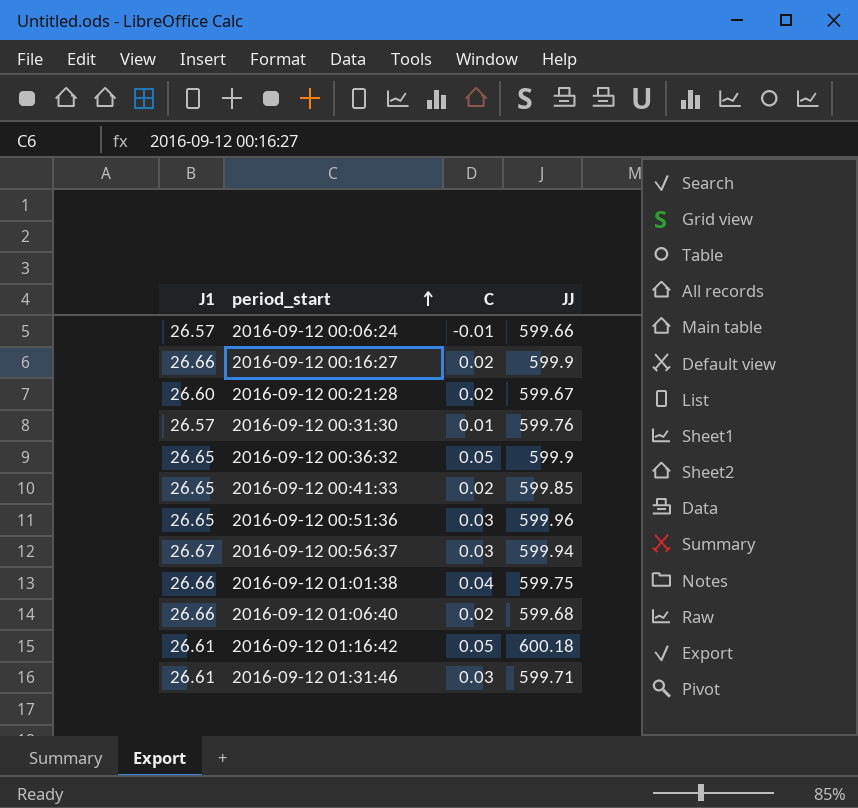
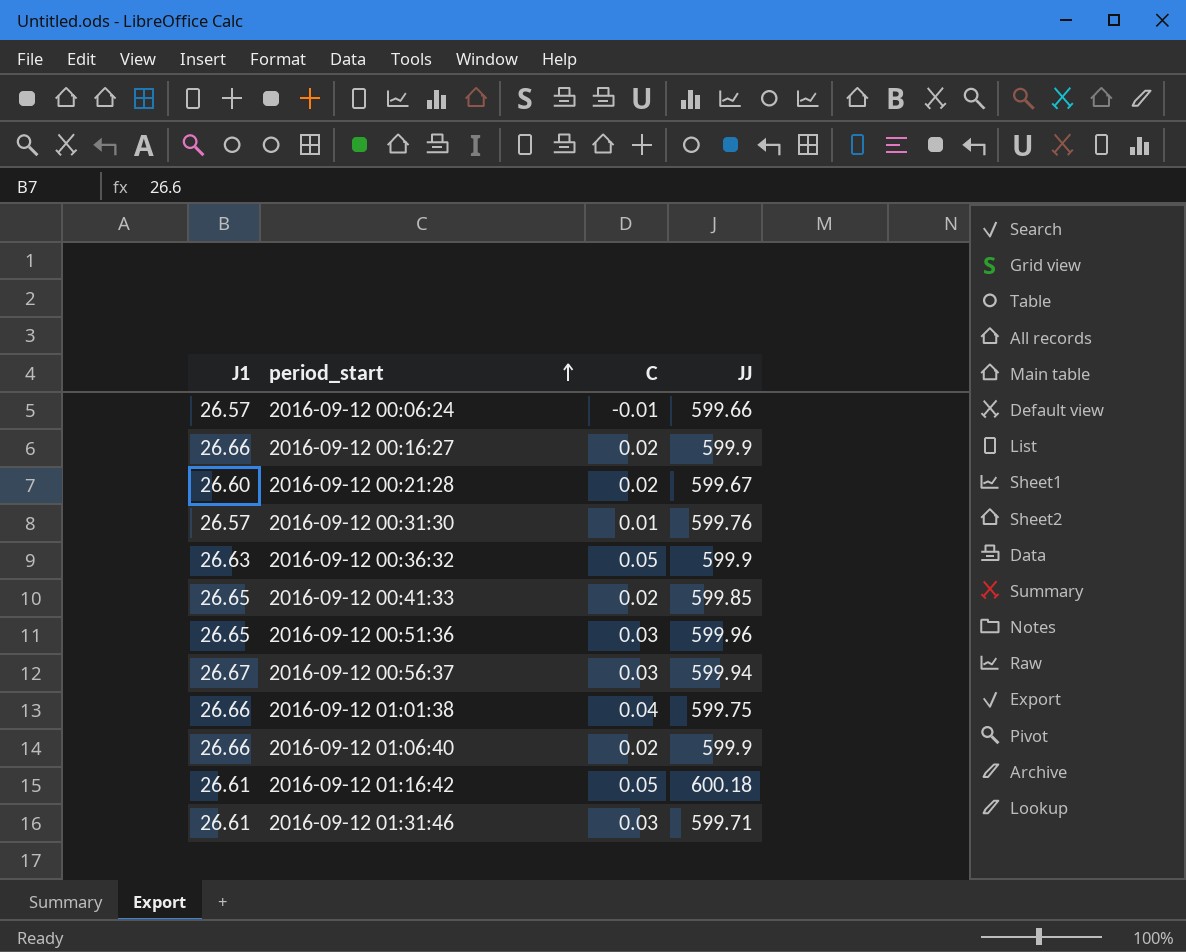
2016-09-12 00:36:32 | J1: 26.65 -> 26.63
2016-09-12 01:06:40 | JJ: 599.68 -> 599.9

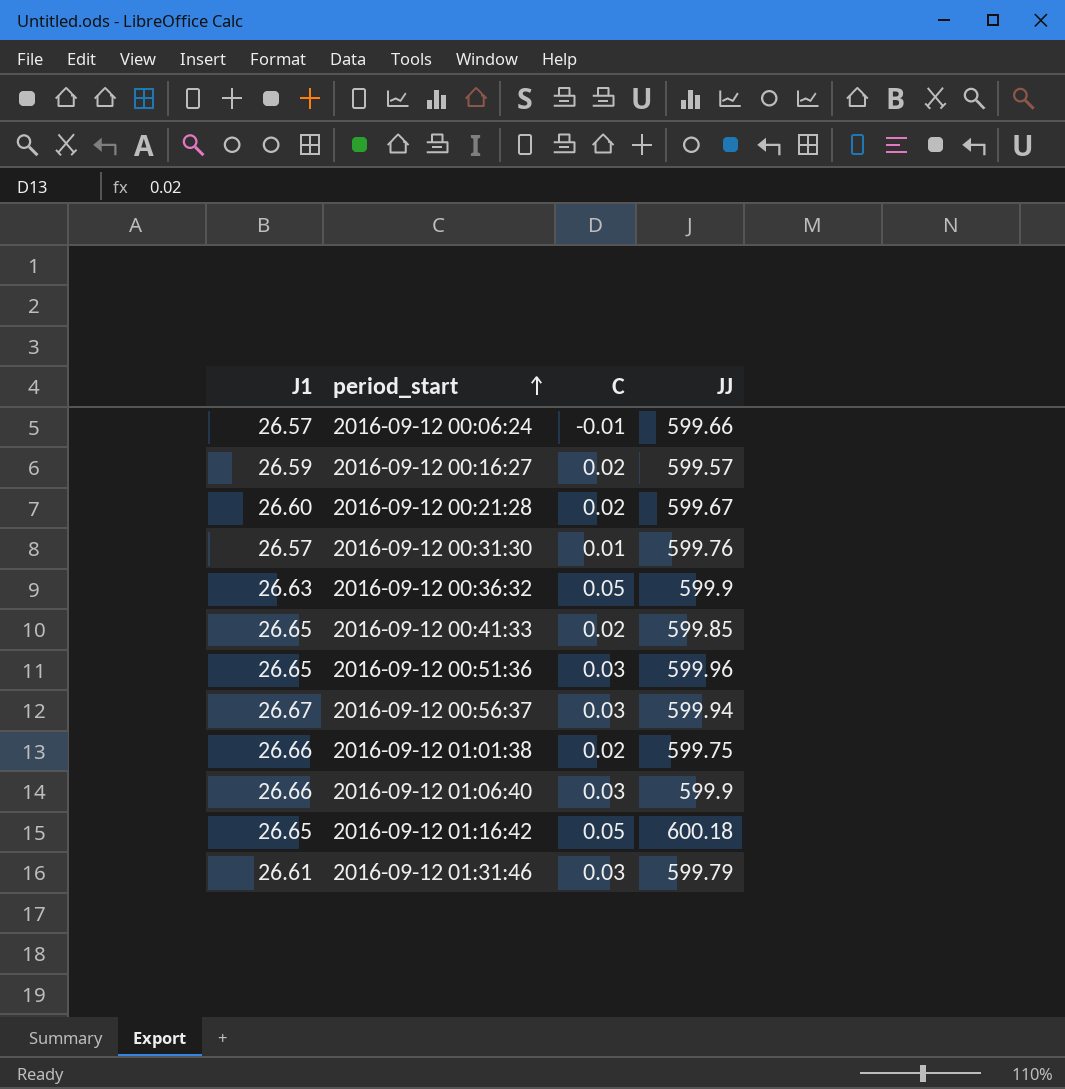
2016-09-12 00:16:27 | J1: 26.66 -> 26.59
2016-09-12 00:16:27 | JJ: 599.9 -> 599.57
2016-09-12 01:01:38 | C: 0.04 -> 0.02
2016-09-12 01:06:40 | C: 0.02 -> 0.03
2016-09-12 01:16:42 | J1: 26.61 -> 26.65
2016-09-12 01:31:46 | JJ: 599.71 -> 599.79

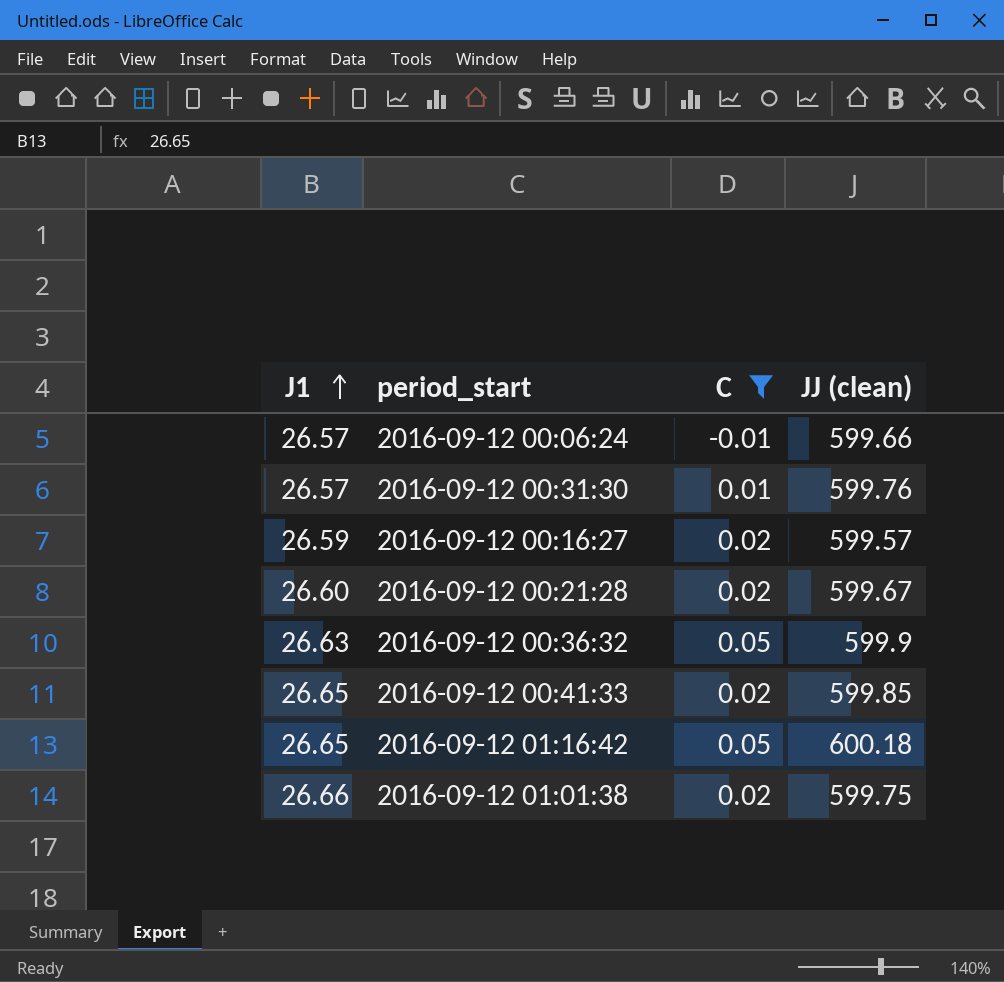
filter: none -> C != 0.03
row order: period_start ascending -> J1 ascending
column name: JJ -> JJ (clean)

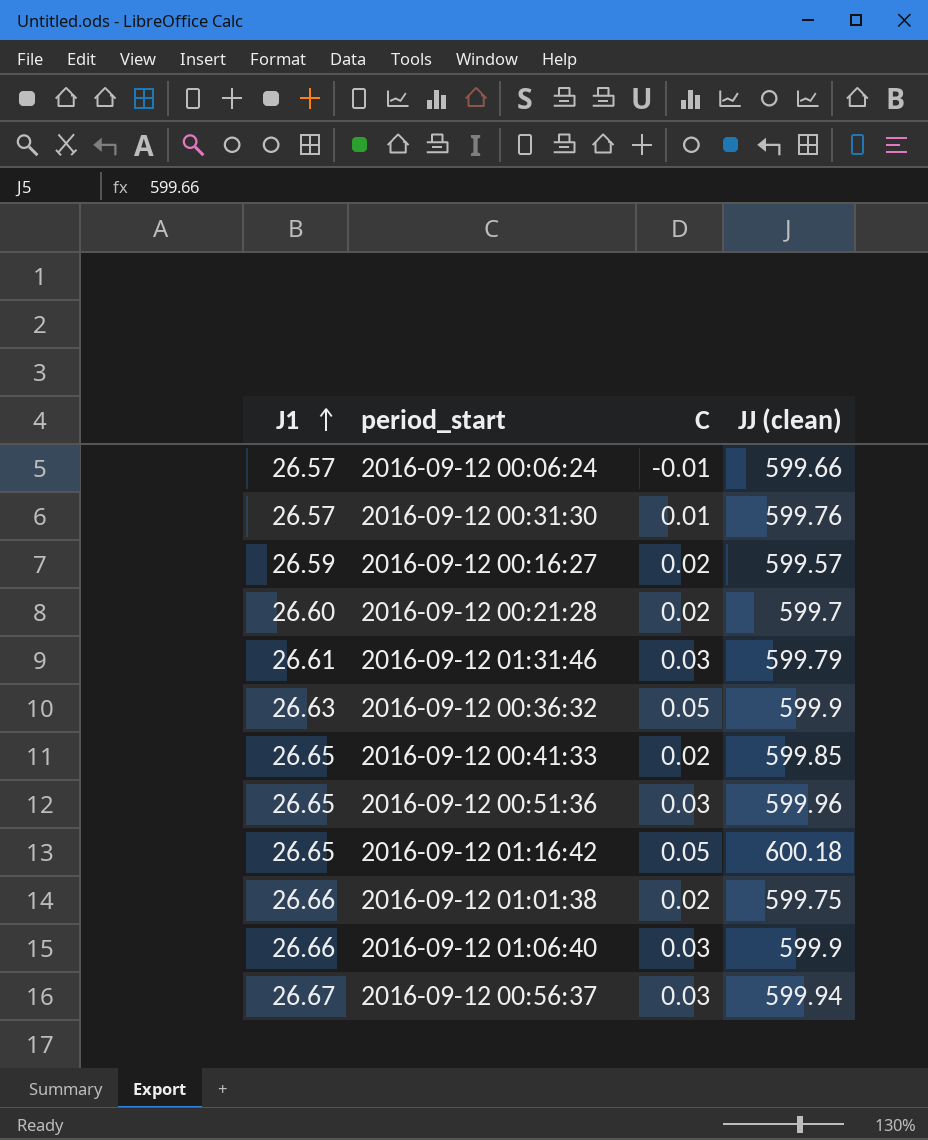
filter: C != 0.03 -> none
2016-09-12 00:21:28 | JJ (clean): 599.67 -> 599.7

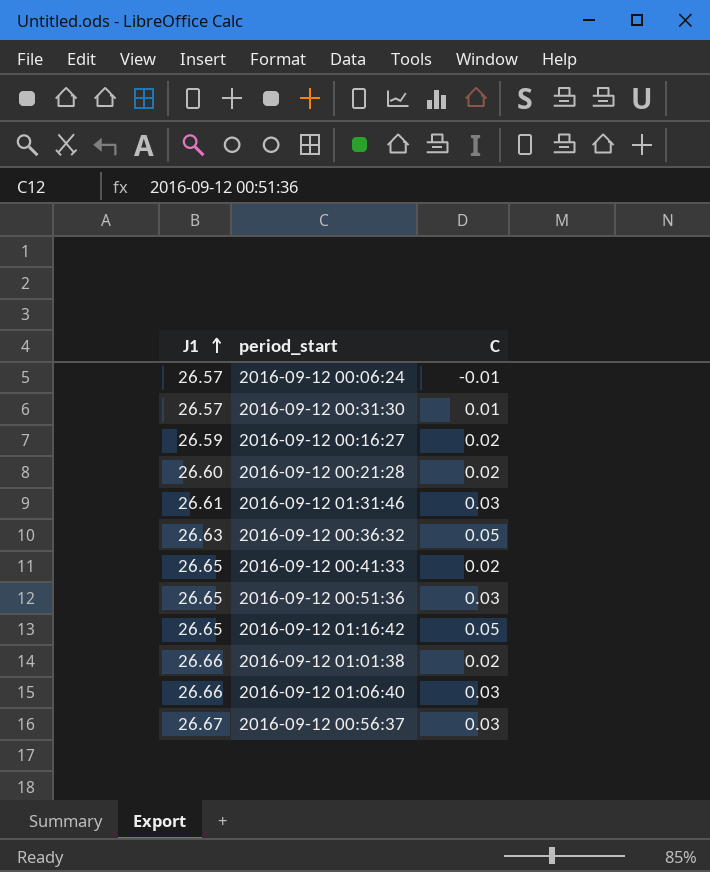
column JJ (clean) | position: 4 -> none

